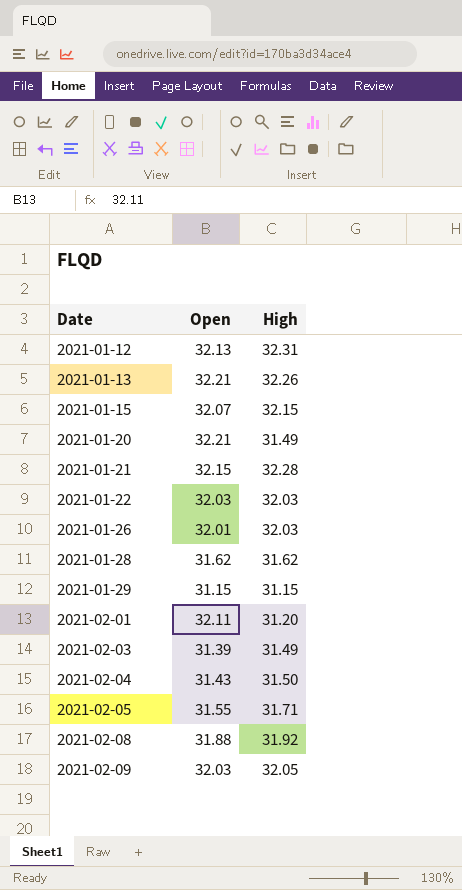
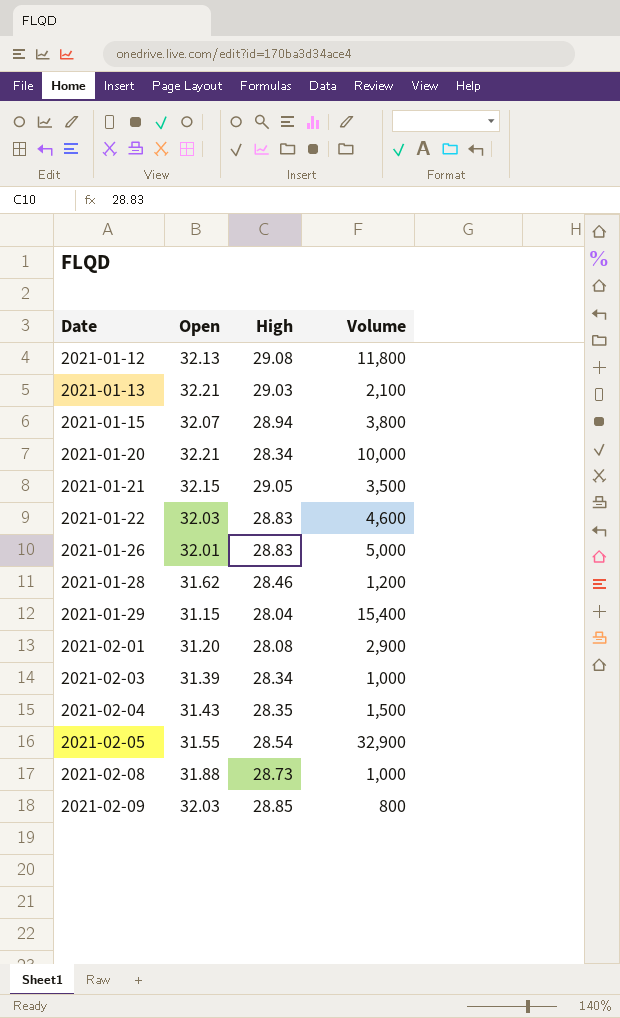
column Volume | position: none -> 4
2021-01-12 | High: 32.31 -> 29.08
2021-01-13 | High: 32.26 -> 29.03
2021-01-15 | High: 32.15 -> 28.94
2021-01-20 | High: 31.49 -> 28.34
2021-01-21 | High: 32.28 -> 29.05
2021-01-22 | High: 32.03 -> 28.83
2021-01-26 | High: 32.03 -> 28.83
2021-01-28 | High: 31.62 -> 28.46
2021-01-29 | High: 31.15 -> 28.04
2021-02-01 | Open: 32.11 -> 31.20
2021-02-01 | High: 31.20 -> 28.08
2021-02-03 | High: 31.49 -> 28.34
2021-02-04 | High: 31.50 -> 28.35
2021-02-05 | High: 31.71 -> 28.54
2021-02-08 | High: 31.92 -> 28.73
2021-02-09 | High: 32.05 -> 28.85

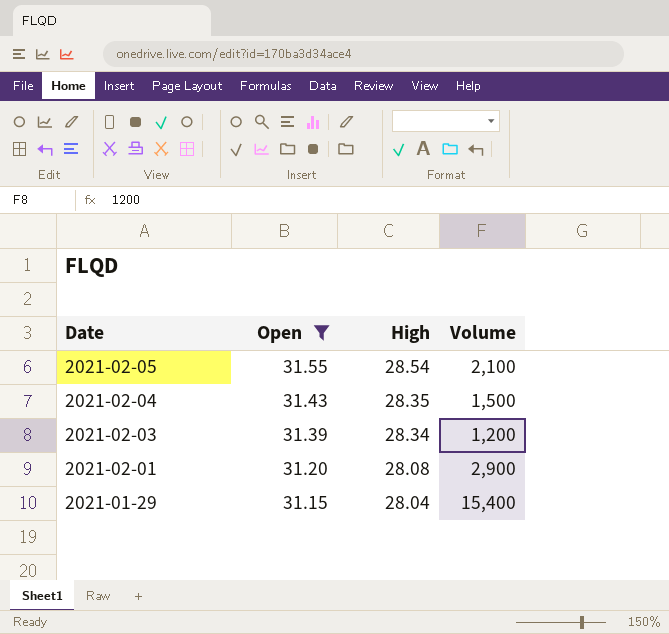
filter: none -> Open <= 31.55
row order: Date ascending -> Date descending
2021-02-05 | Volume: 32,900 -> 2,100
2021-02-03 | Volume: 1,000 -> 1,200

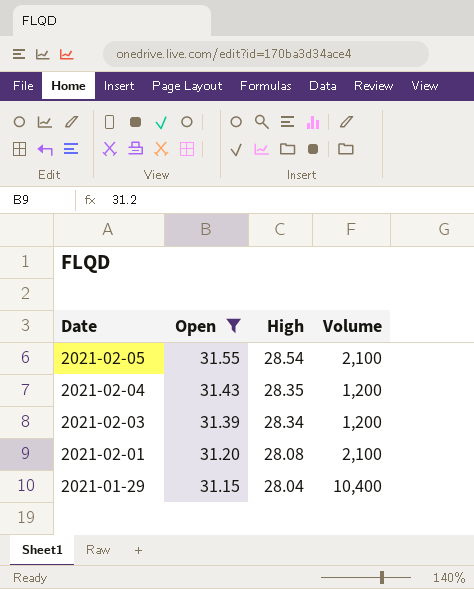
2021-02-04 | Volume: 1,500 -> 1,200
2021-02-01 | Volume: 2,900 -> 2,100
2021-01-29 | Volume: 15,400 -> 10,400

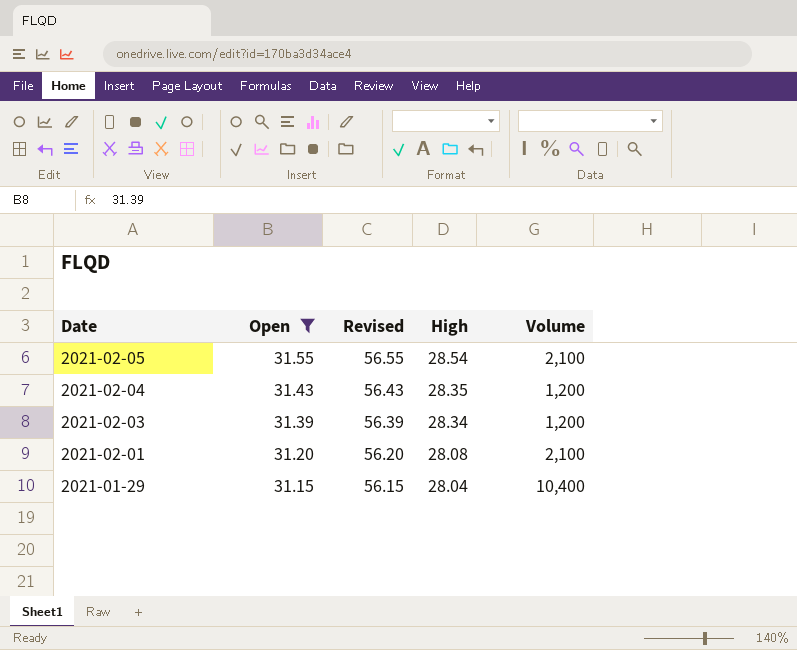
column Revised | formula: none -> [Open] + 25

